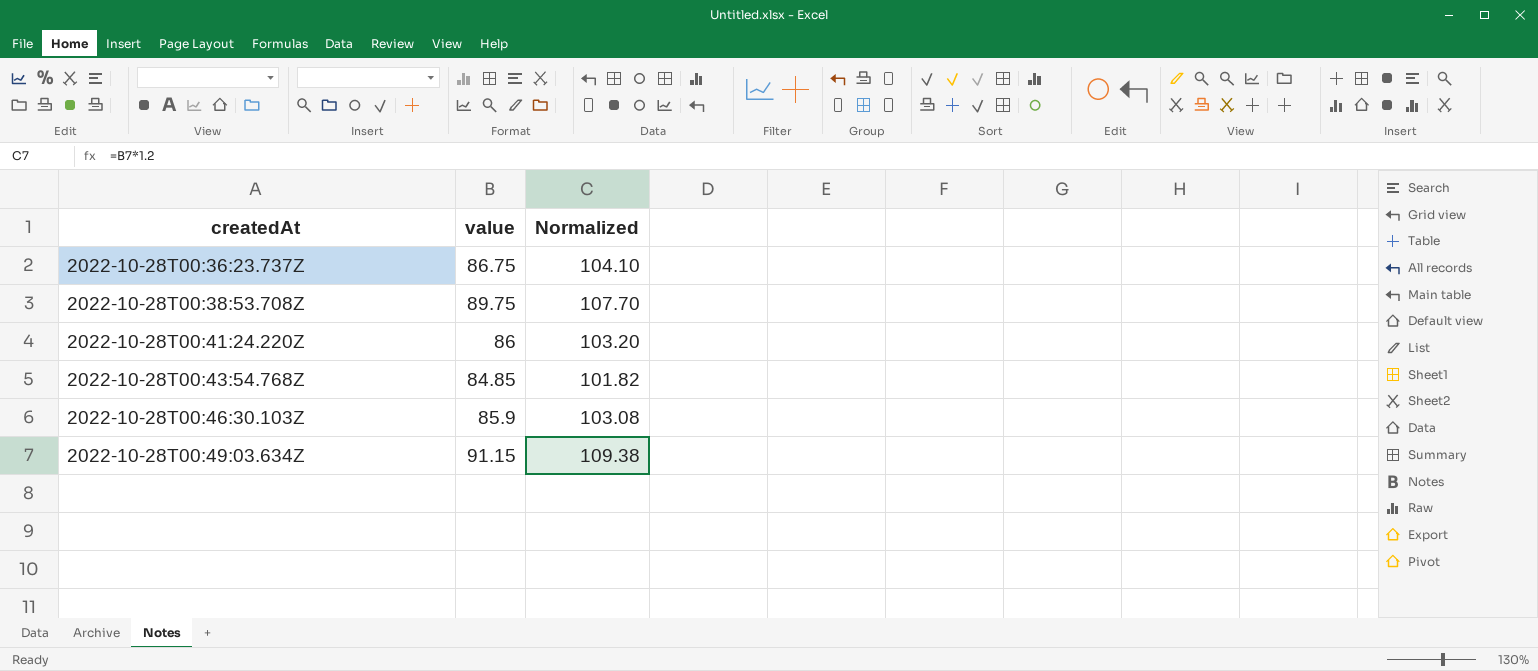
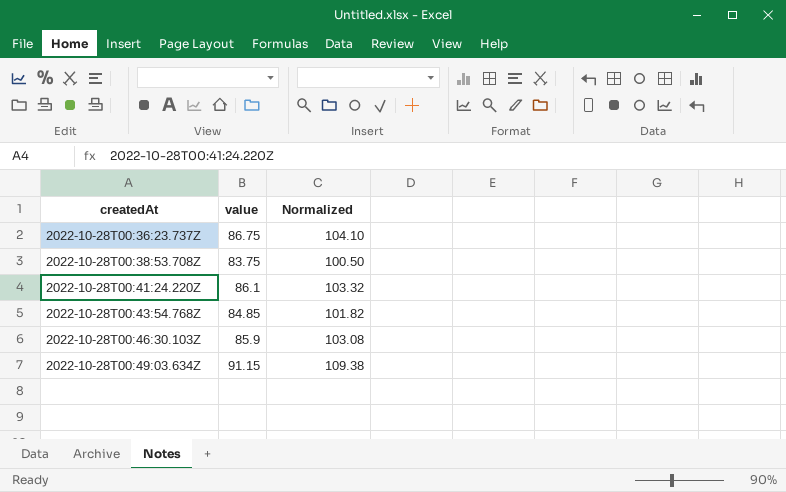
2022-10-28T00:38:53.708Z | value: 89.75 -> 83.75
2022-10-28T00:38:53.708Z | Normalized: 107.70 -> 100.50
2022-10-28T00:41:24.220Z | value: 86 -> 86.1
2022-10-28T00:41:24.220Z | Normalized: 103.20 -> 103.32

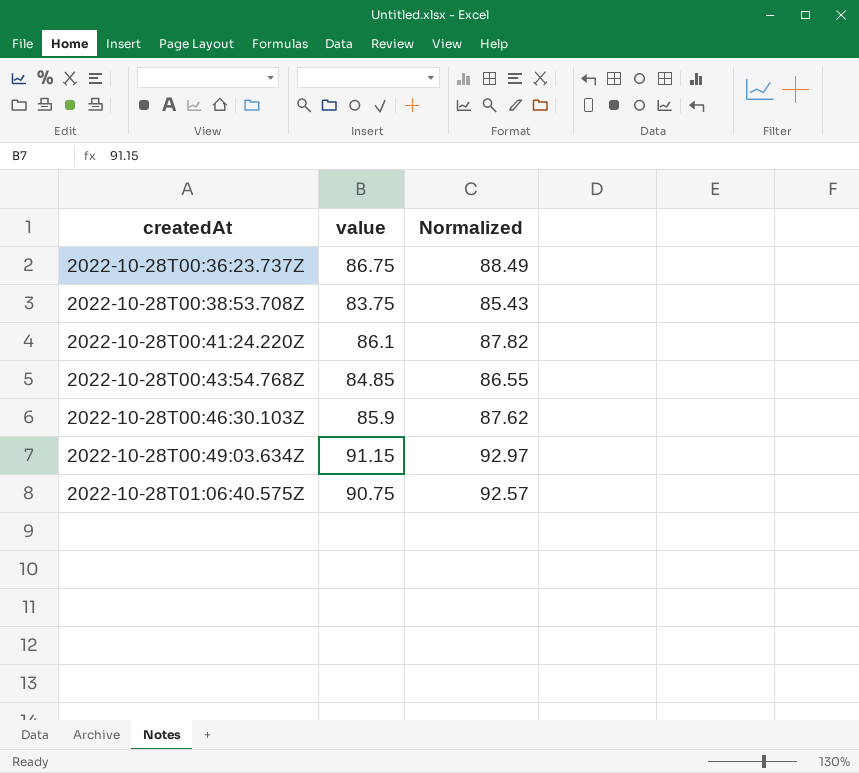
column Normalized | formula: [value] * 1.2 -> [value] * 1.02
row 2022-10-28T01:06:40.575Z: none -> 90.75 | 92.57

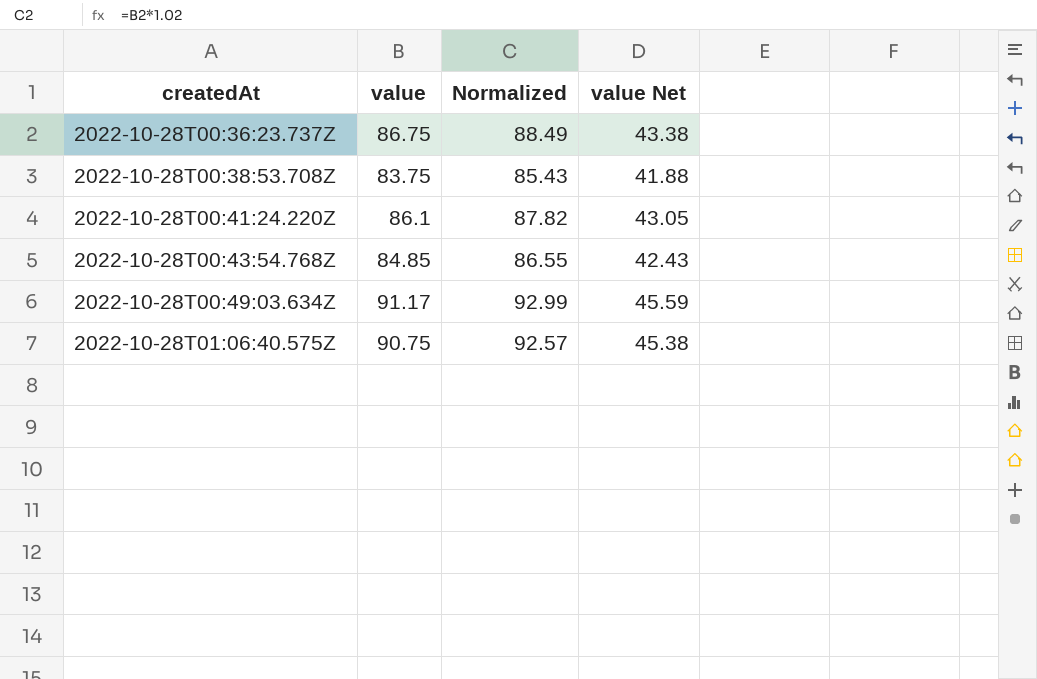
column value Net | formula: none -> [value] * 0.5
row 2022-10-28T00:46:30.103Z: 85.9 | 87.62 -> none
2022-10-28T00:49:03.634Z | value: 91.15 -> 91.17
2022-10-28T00:49:03.634Z | Normalized: 92.97 -> 92.99

